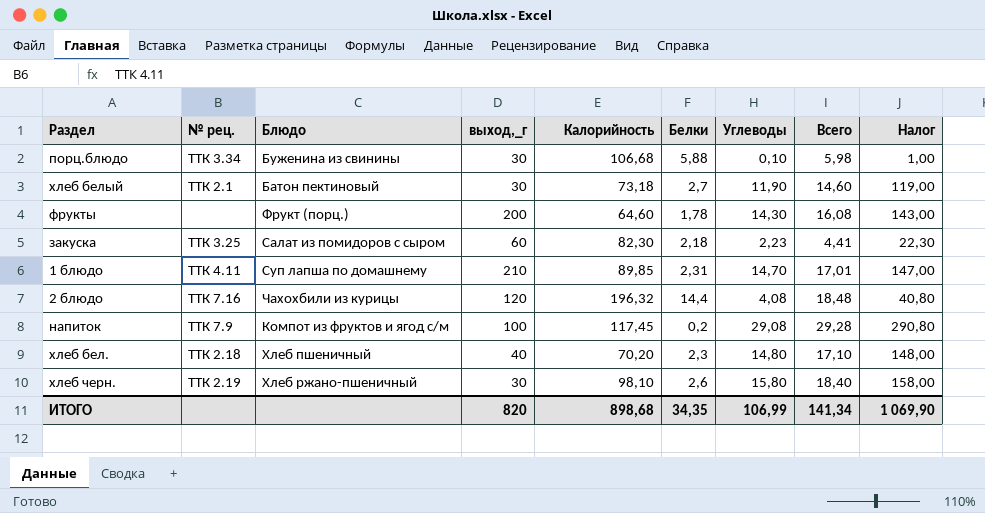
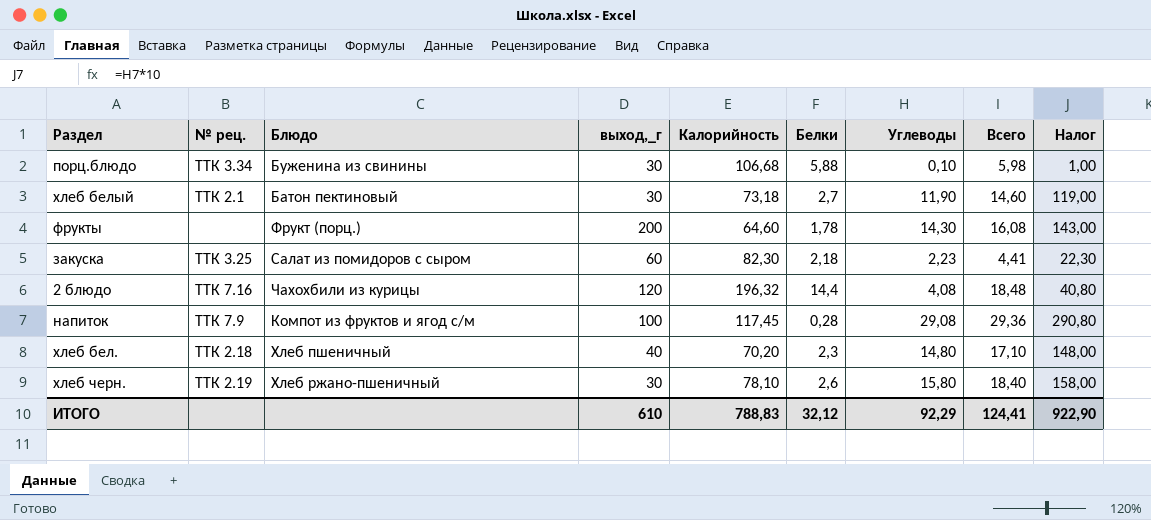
row 1 блюдо: ТТК 4.11 | Суп лапша по домашнему | 210 | 89,85 | 2,31 | 14,70 | 17,01 | 147,00 -> none
напиток | Белки: 0,2 -> 0,28
напиток | Всего: 29,28 -> 29,36
хлеб черн. | Калорийность: 98,10 -> 78,10
ИТОГО | выход,_г: 820 -> 610
ИТОГО | Калорийность: 898,68 -> 788,83
ИТОГО | Белки: 34,35 -> 32,12
ИТОГО | Углеводы: 106,99 -> 92,29
ИТОГО | Всего: 141,34 -> 124,41
ИТОГО | Налог: 1 069,90 -> 922,90

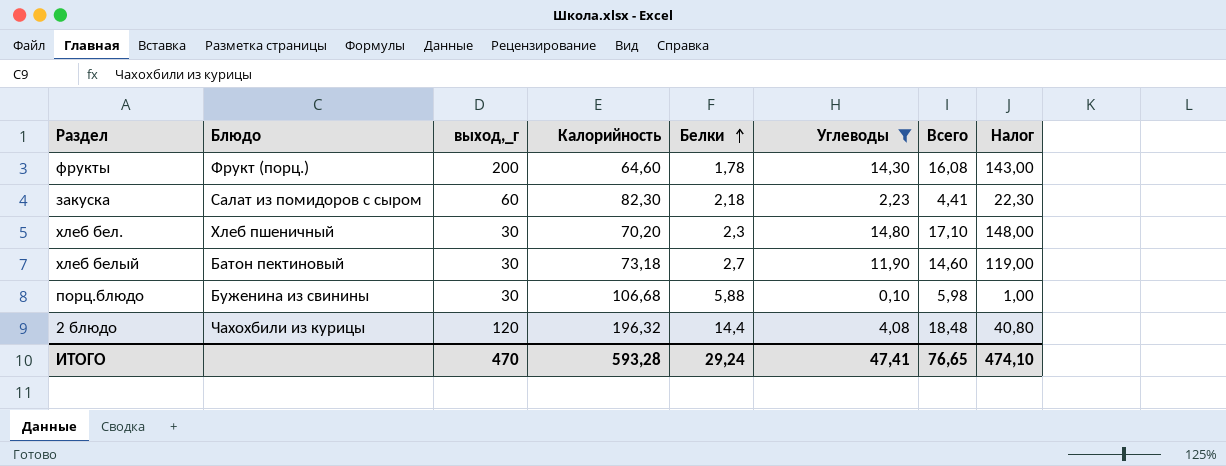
filter: none -> Углеводы <= 14,80
row order: none -> Белки ascending
column № рец. | position: 2 -> none
хлеб бел. | выход,_г: 40 -> 30
ИТОГО | выход,_г: 610 -> 470
ИТОГО | Калорийность: 788,83 -> 593,28
ИТОГО | Белки: 32,12 -> 29,24
ИТОГО | Углеводы: 92,29 -> 47,41
ИТОГО | Всего: 124,41 -> 76,65
ИТОГО | Налог: 922,90 -> 474,10

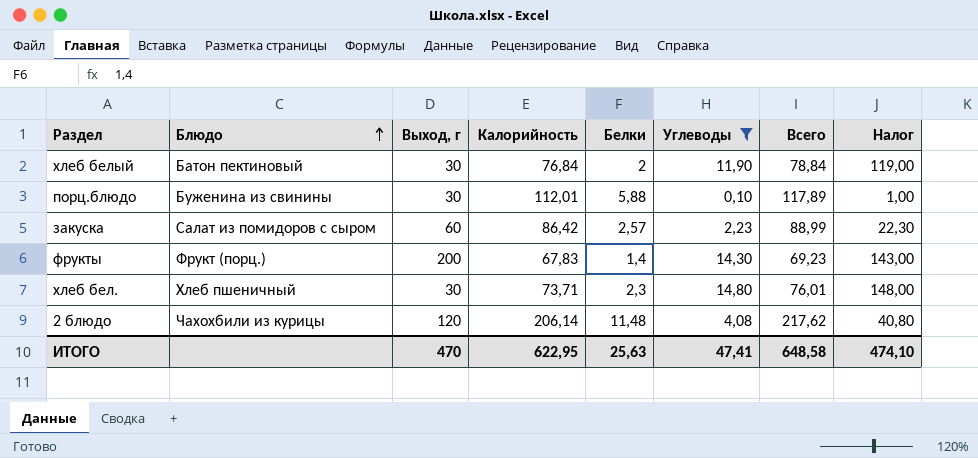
row order: Белки ascending -> Блюдо ascending
column name: выход,_г -> Выход, г
column Всего | formula: [Белки] + [Углеводы] -> [Калорийность] + [Белки]
хлеб белый | Калорийность: 73,18 -> 76,84
хлеб белый | Белки: 2,7 -> 2
порц.блюдо | Калорийность: 106,68 -> 112,01
закуска | Калорийность: 82,30 -> 86,42
закуска | Белки: 2,18 -> 2,57
фрукты | Калорийность: 64,60 -> 67,83
фрукты | Белки: 1,78 -> 1,4
хлеб бел. | Калорийность: 70,20 -> 73,71
2 блюдо | Калорийность: 196,32 -> 206,14
2 блюдо | Белки: 14,4 -> 11,48
ИТОГО | Калорийность: 593,28 -> 622,95
ИТОГО | Белки: 29,24 -> 25,63
ИТОГО | Всего: 76,65 -> 648,58

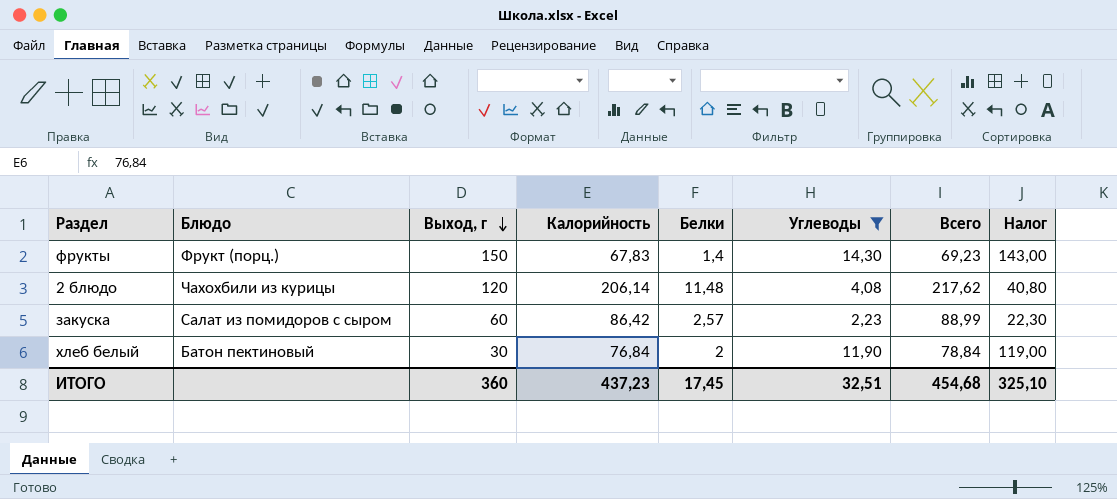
row order: Блюдо ascending -> Выход, г descending
row порц.блюдо: Буженина из свинины | 30 | 112,01 | 5,88 | 0,10 | 117,89 | 1,00 -> none
row хлеб бел.: Хлеб пшеничный | 30 | 73,71 | 2,3 | 14,80 | 76,01 | 148,00 -> none
фрукты | Выход, г: 200 -> 150
ИТОГО | Выход, г: 470 -> 360
ИТОГО | Калорийность: 622,95 -> 437,23
ИТОГО | Белки: 25,63 -> 17,45
ИТОГО | Углеводы: 47,41 -> 32,51
ИТОГО | Всего: 648,58 -> 454,68
ИТОГО | Налог: 474,10 -> 325,10

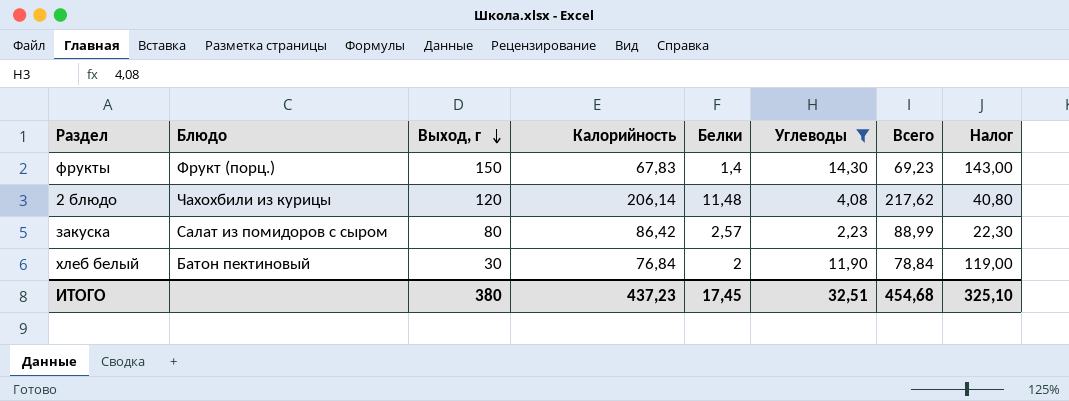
закуска | Выход, г: 60 -> 80
ИТОГО | Выход, г: 360 -> 380

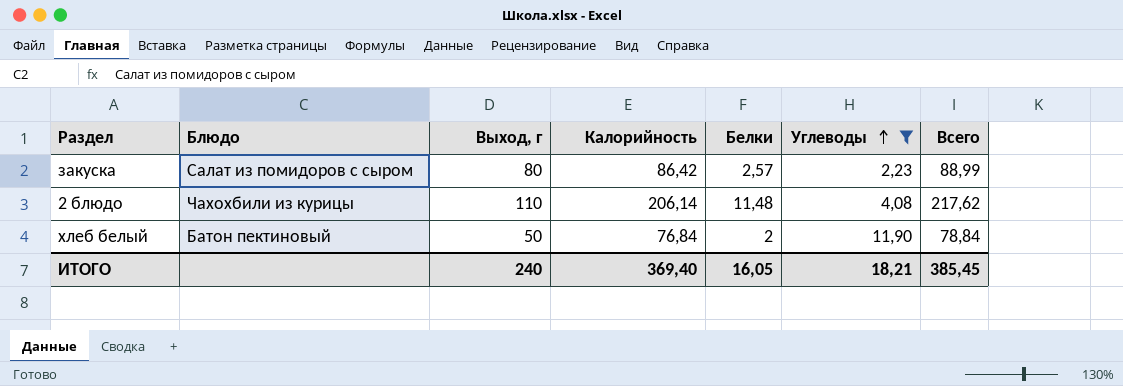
row order: Выход, г descending -> Углеводы ascending
column Налог | formula: [Углеводы] * 10 -> none
row фрукты: Фрукт (порц.) | 150 | 67,83 | 1,4 | 14,30 | 69,23 | 143,00 -> none
2 блюдо | Выход, г: 120 -> 110
хлеб белый | Выход, г: 30 -> 50
ИТОГО | Выход, г: 380 -> 240
ИТОГО | Калорийность: 437,23 -> 369,40
ИТОГО | Белки: 17,45 -> 16,05
ИТОГО | Углеводы: 32,51 -> 18,21
ИТОГО | Всего: 454,68 -> 385,45

